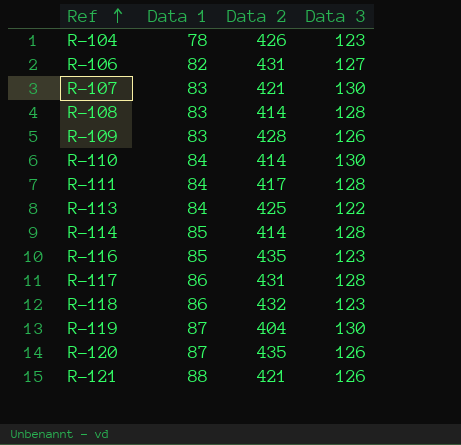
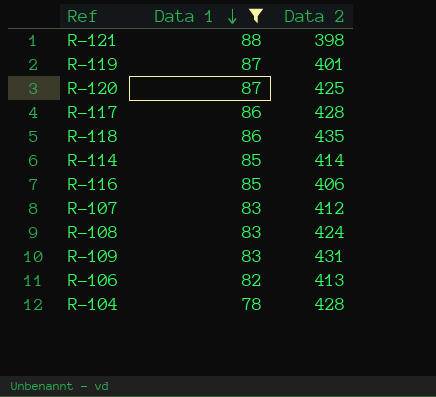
filter: none -> Data 1 != 84
row order: Ref ascending -> Data 1 descending
column Data 3 | position: 4 -> none
R-121 | Data 2: 421 -> 398
R-119 | Data 2: 404 -> 401
R-120 | Data 2: 435 -> 425
R-117 | Data 2: 431 -> 428
R-118 | Data 2: 432 -> 435
R-116 | Data 2: 435 -> 406
R-107 | Data 2: 421 -> 412
R-108 | Data 2: 414 -> 424
R-109 | Data 2: 428 -> 431
R-106 | Data 2: 431 -> 413
R-104 | Data 2: 426 -> 428

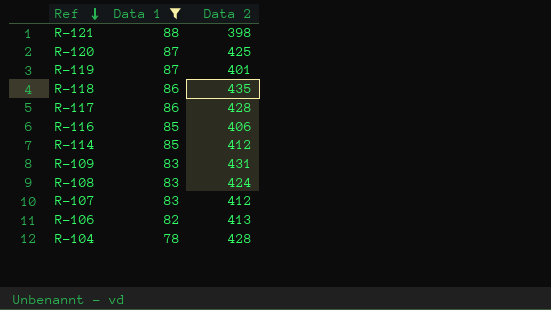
row order: Data 1 descending -> Ref descending
R-114 | Data 2: 414 -> 412

